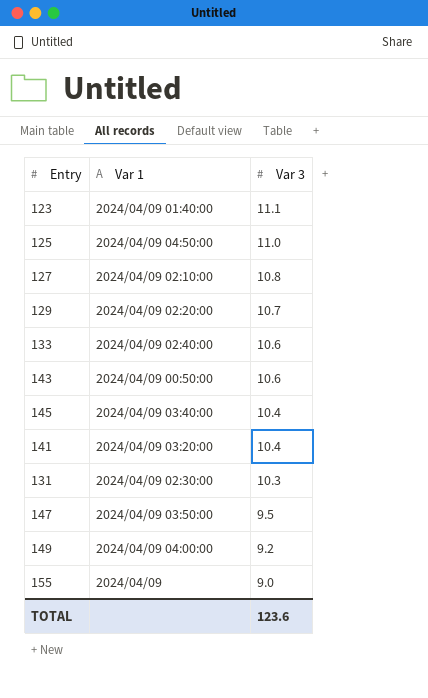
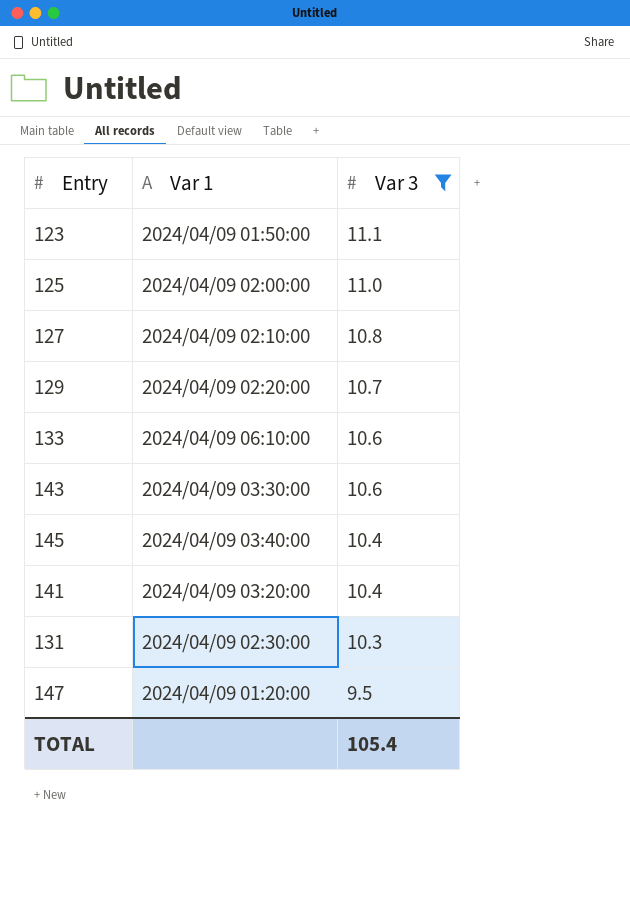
filter: none -> Var 3 >= 9.5
123 | Var 1: 2024/04/09 01:40:00 -> 2024/04/09 01:50:00
125 | Var 1: 2024/04/09 04:50:00 -> 2024/04/09 02:00:00
133 | Var 1: 2024/04/09 02:40:00 -> 2024/04/09 06:10:00
143 | Var 1: 2024/04/09 00:50:00 -> 2024/04/09 03:30:00
147 | Var 1: 2024/04/09 03:50:00 -> 2024/04/09 01:20:00
TOTAL | Var 3: 123.6 -> 105.4

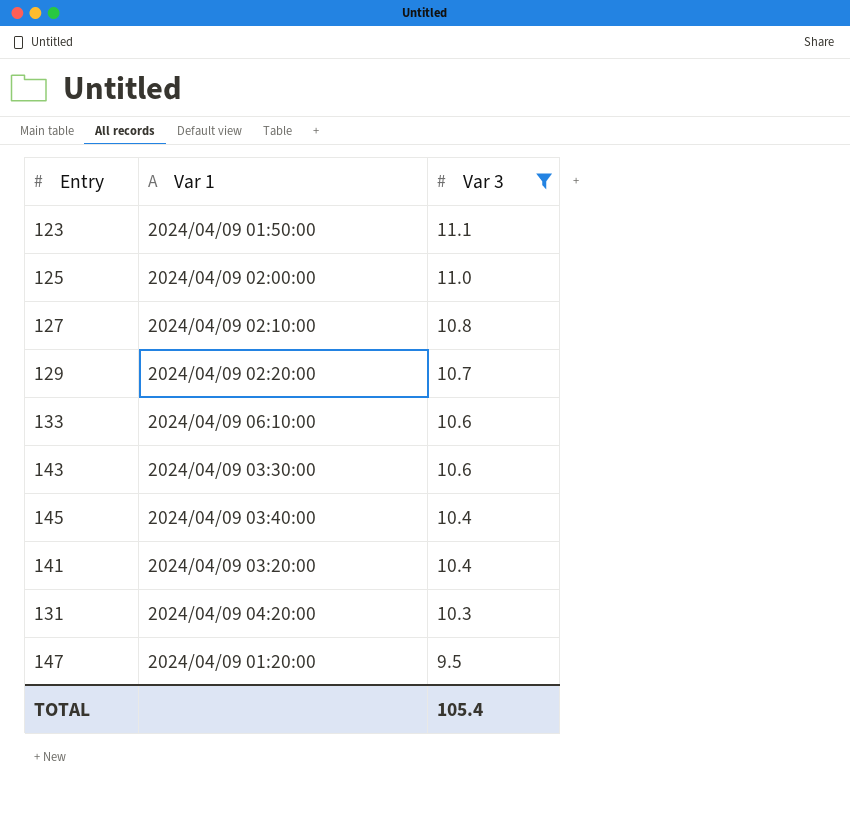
131 | Var 1: 2024/04/09 02:30:00 -> 2024/04/09 04:20:00

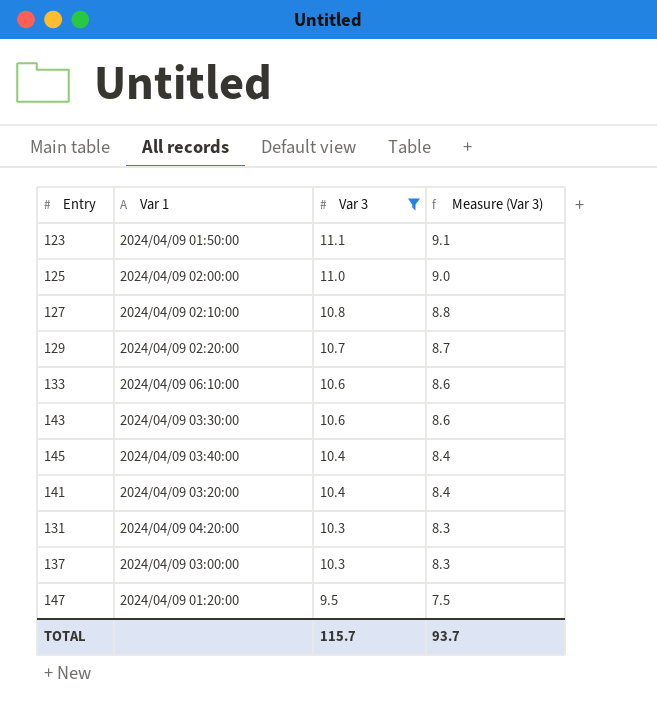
column Measure (Var 3) | formula: none -> [Var 3] - 2
row 137: none -> 2024/04/09 03:00:00 | 10.3 | 8.3
TOTAL | Var 3: 105.4 -> 115.7

